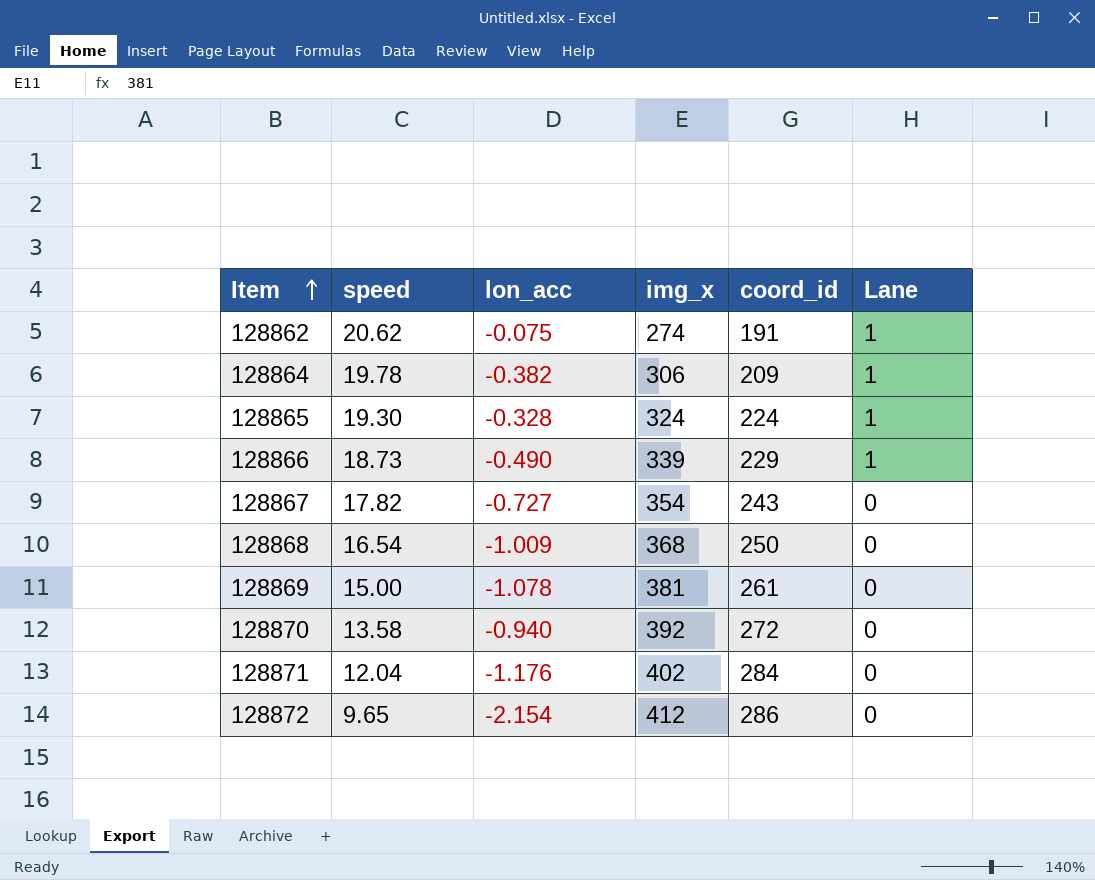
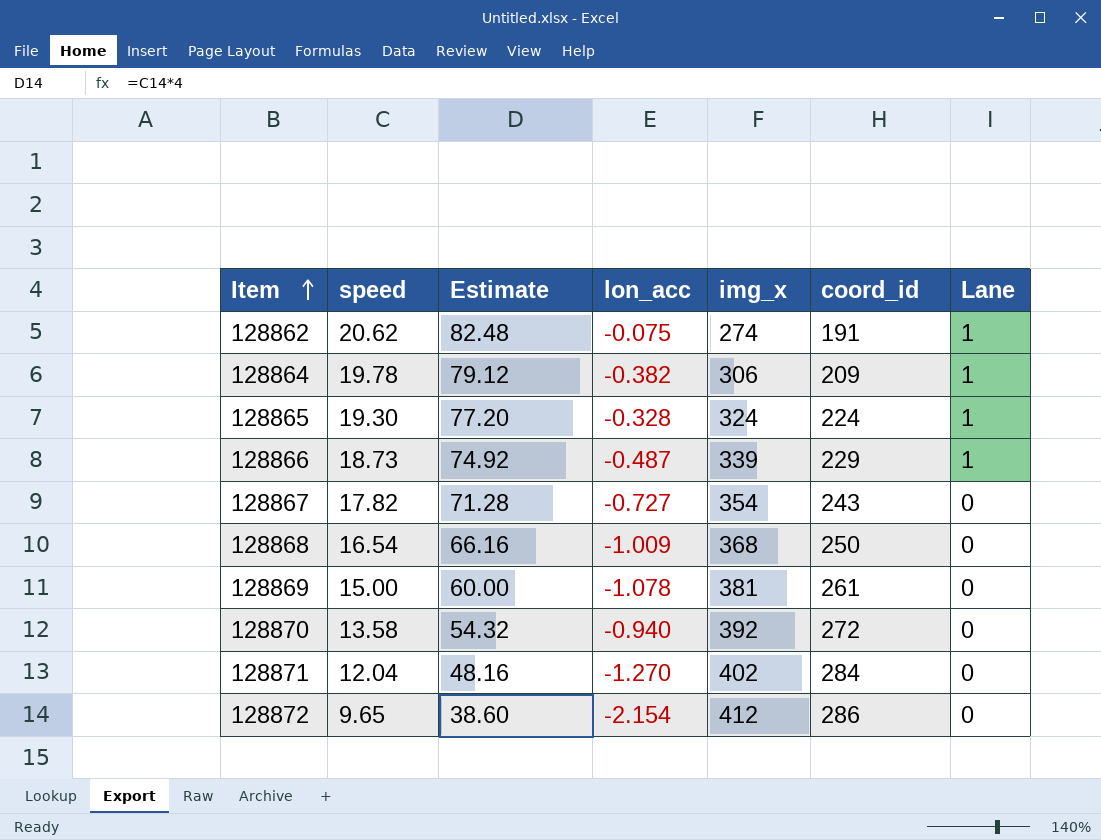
column Estimate | formula: none -> [speed] * 4
128866 | lon_acc: -0.490 -> -0.487
128871 | lon_acc: -1.176 -> -1.270

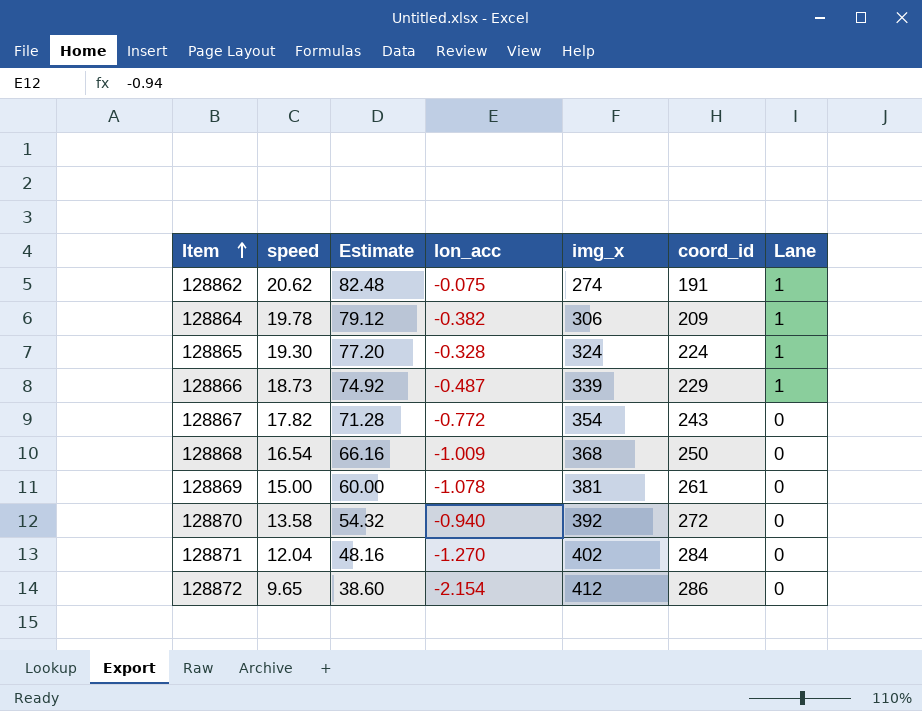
128867 | lon_acc: -0.727 -> -0.772

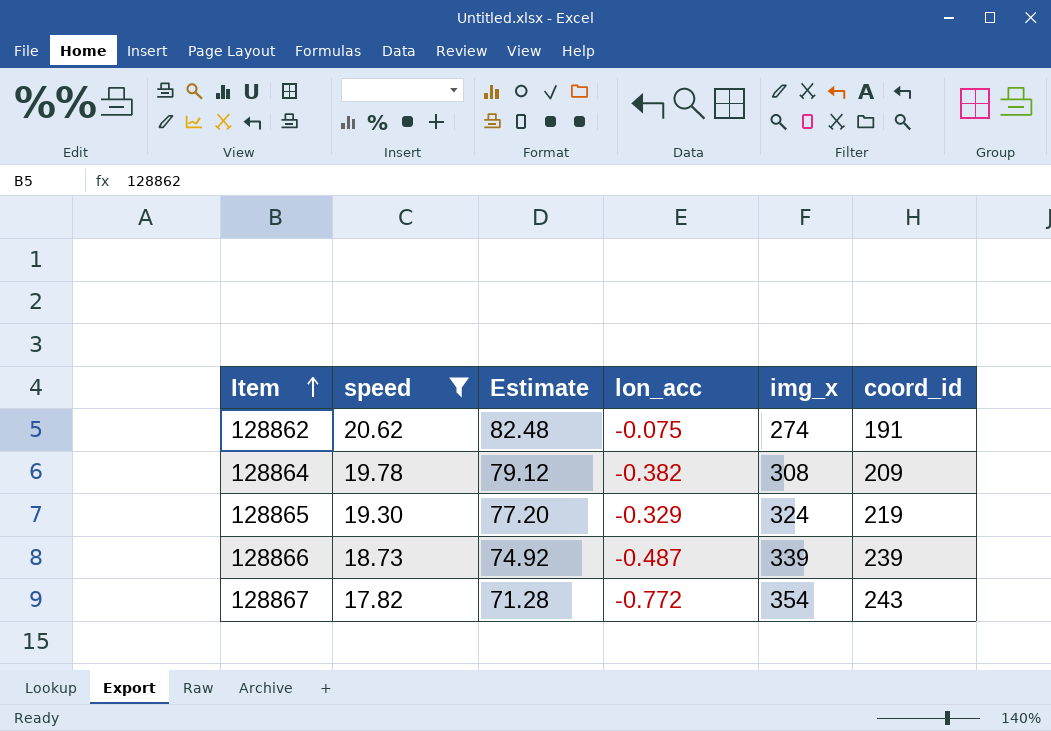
filter: none -> speed >= 17.82
column Lane | position: 7 -> none
128864 | img_x: 306 -> 308
128865 | lon_acc: -0.328 -> -0.329
128865 | coord_id: 224 -> 219
128866 | coord_id: 229 -> 239

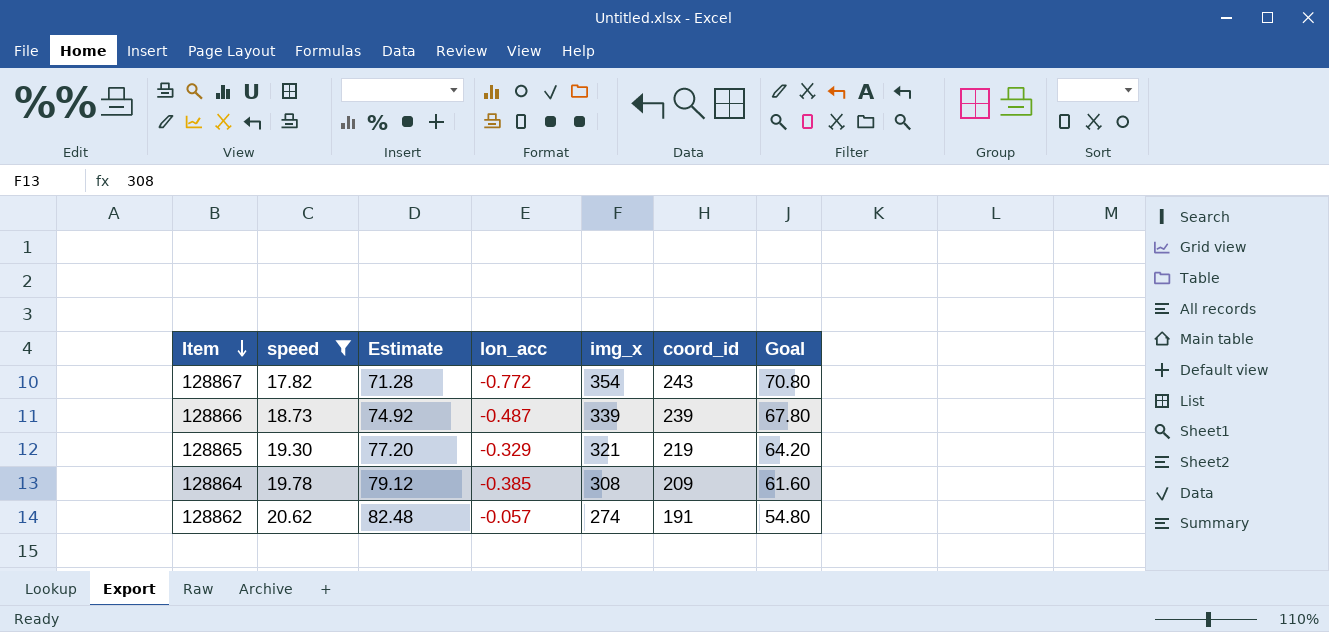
row order: Item ascending -> Item descending
column Goal | formula: none -> [img_x] * 0.2
128865 | img_x: 324 -> 321
128864 | lon_acc: -0.382 -> -0.385
128862 | lon_acc: -0.075 -> -0.057

